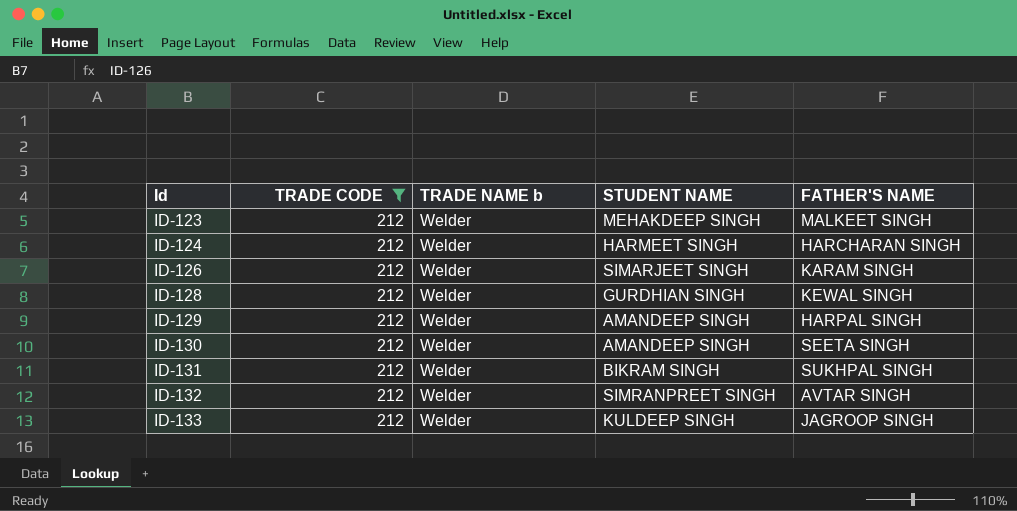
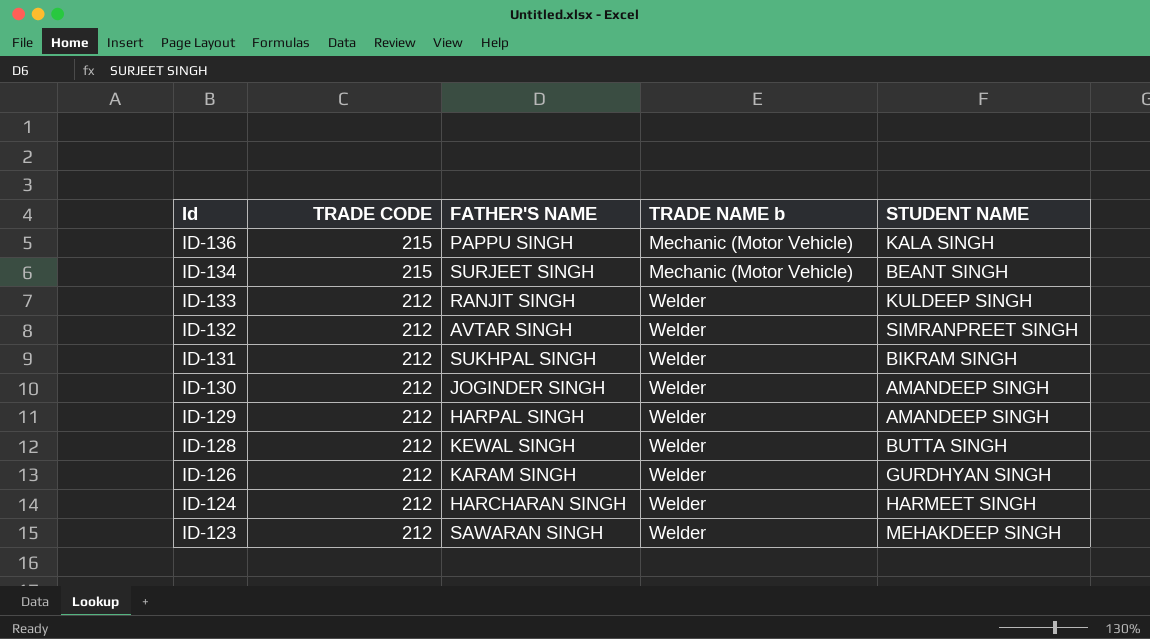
filter: TRADE CODE = 212 -> none
row order: Id ascending -> Id descending
column FATHER'S NAME | position: 5 -> 3
ID-133 | FATHER'S NAME: JAGROOP SINGH -> RANJIT SINGH
ID-130 | FATHER'S NAME: SEETA SINGH -> JOGINDER SINGH
ID-128 | STUDENT NAME: GURDHIAN SINGH -> BUTTA SINGH
ID-126 | STUDENT NAME: SIMARJEET SINGH -> GURDHYAN SINGH
ID-123 | FATHER'S NAME: MALKEET SINGH -> SAWARAN SINGH

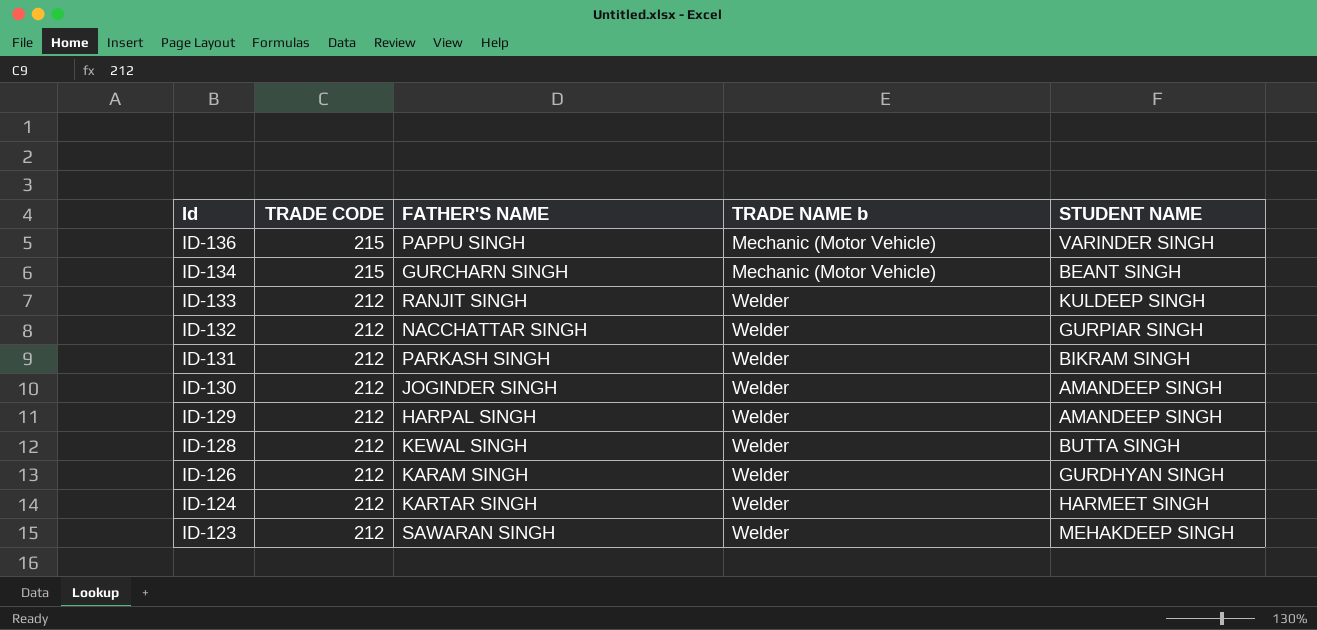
ID-136 | STUDENT NAME: KALA SINGH -> VARINDER SINGH
ID-134 | FATHER'S NAME: SURJEET SINGH -> GURCHARN SINGH
ID-132 | FATHER'S NAME: AVTAR SINGH -> NACCHATTAR SINGH
ID-132 | STUDENT NAME: SIMRANPREET SINGH -> GURPIAR SINGH
ID-131 | FATHER'S NAME: SUKHPAL SINGH -> PARKASH SINGH
ID-124 | FATHER'S NAME: HARCHARAN SINGH -> KARTAR SINGH

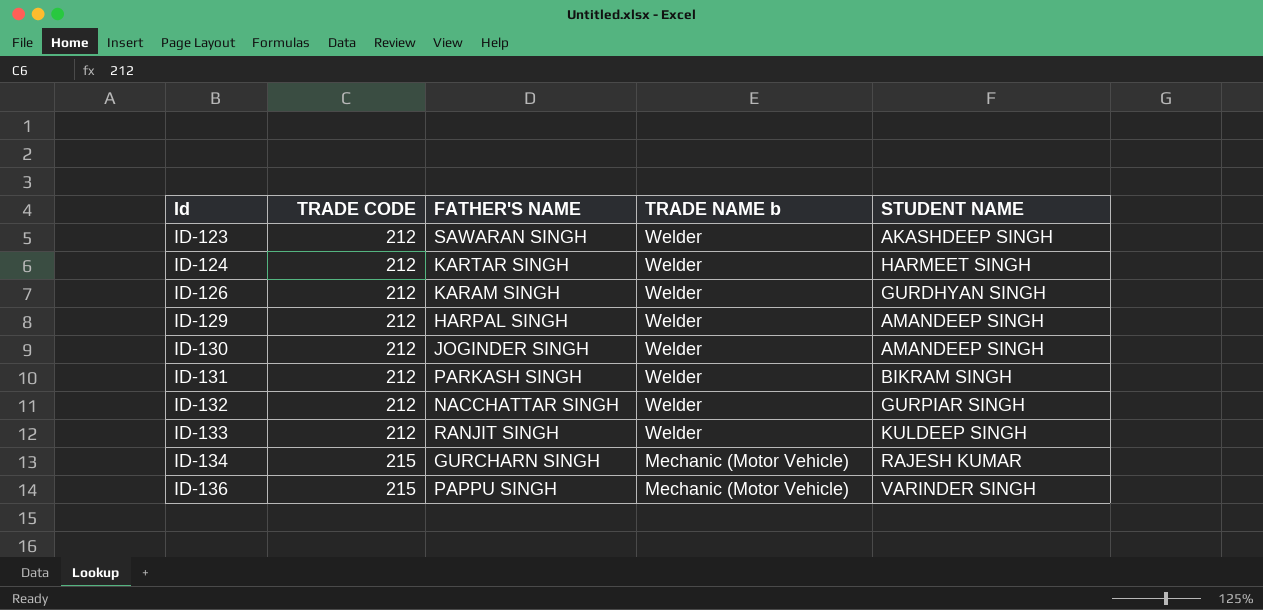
row order: Id descending -> Id ascending
row ID-128: 212 | KEWAL SINGH | Welder | BUTTA SINGH -> none
ID-123 | STUDENT NAME: MEHAKDEEP SINGH -> AKASHDEEP SINGH
ID-134 | STUDENT NAME: BEANT SINGH -> RAJESH KUMAR

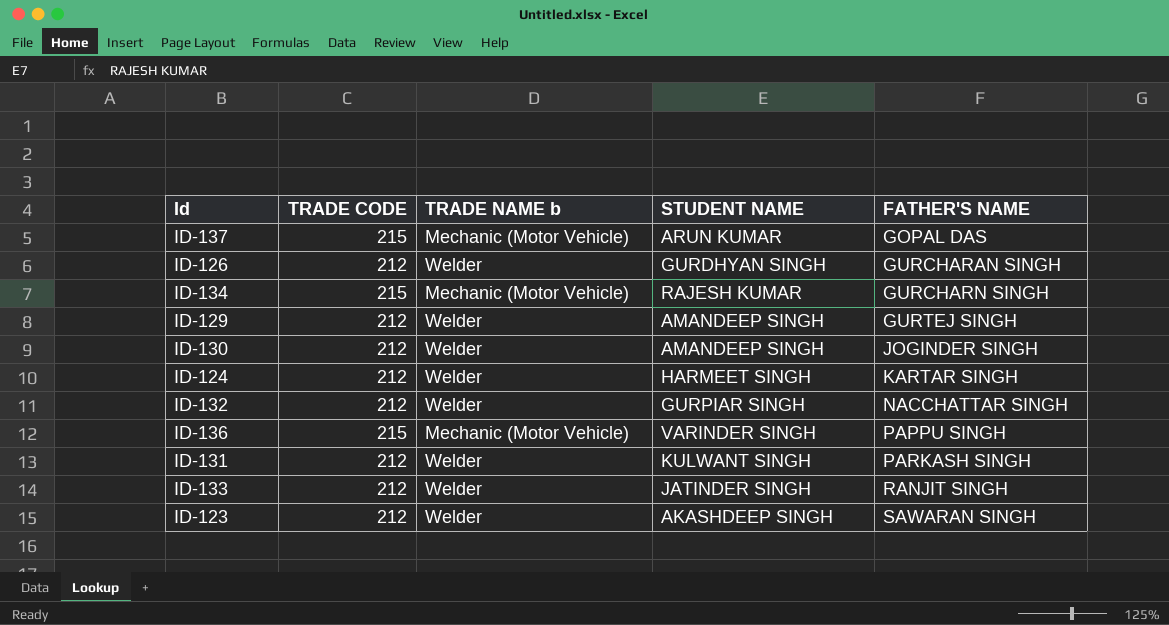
row order: Id ascending -> FATHER'S NAME ascending
column FATHER'S NAME | position: 3 -> 5
row ID-137: none -> 215 | Mechanic (Motor Vehicle) | ARUN KUMAR | GOPAL DAS
ID-126 | FATHER'S NAME: KARAM SINGH -> GURCHARAN SINGH
ID-129 | FATHER'S NAME: HARPAL SINGH -> GURTEJ SINGH
ID-131 | STUDENT NAME: BIKRAM SINGH -> KULWANT SINGH
ID-133 | STUDENT NAME: KULDEEP SINGH -> JATINDER SINGH

